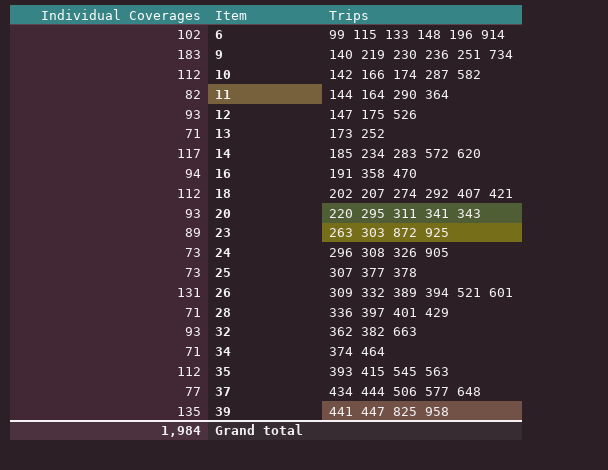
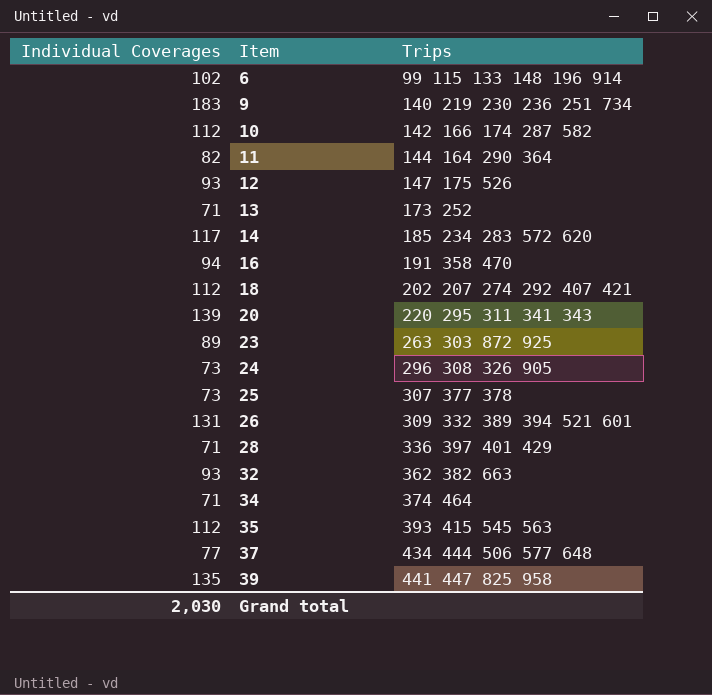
20 | Individual Coverages: 93 -> 139
Grand total | Individual Coverages: 1,984 -> 2,030

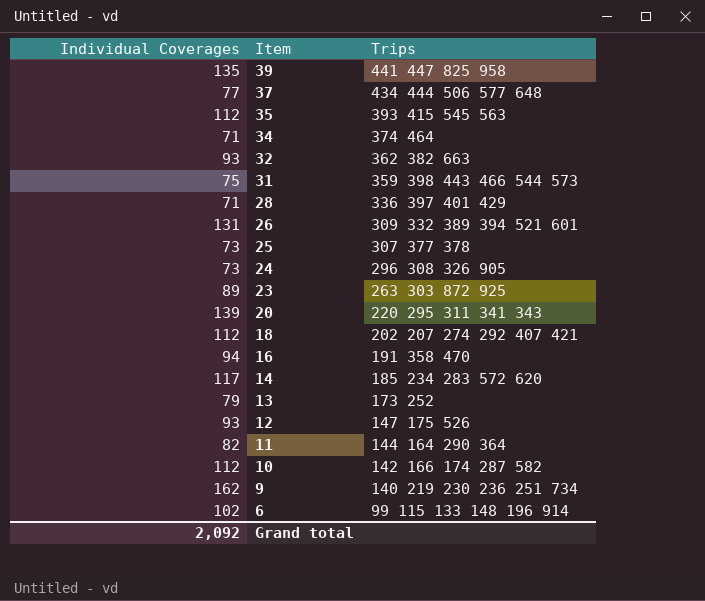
row order: Item ascending -> Item descending
row 31: none -> 75 | 359 398 443 466 544 573
13 | Individual Coverages: 71 -> 79
9 | Individual Coverages: 183 -> 162
Grand total | Individual Coverages: 2,030 -> 2,092

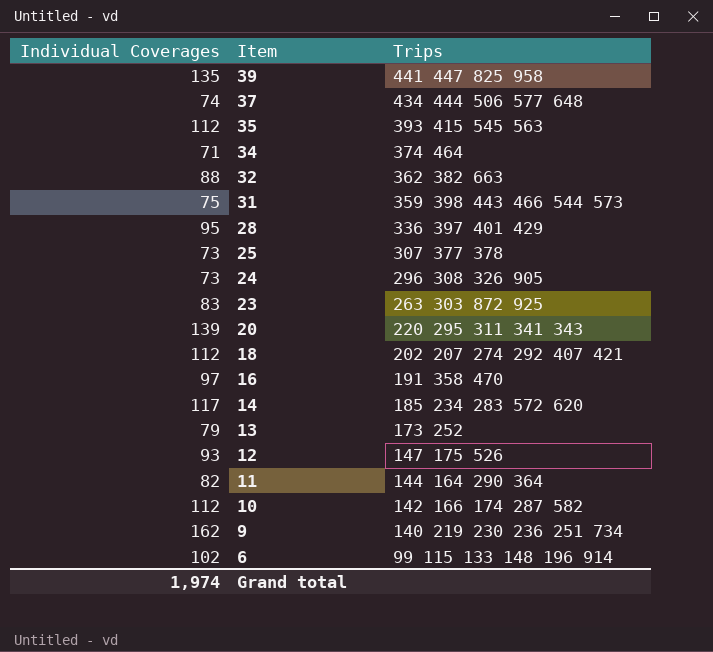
row 26: 131 | 309 332 389 394 521 601 -> none
37 | Individual Coverages: 77 -> 74
32 | Individual Coverages: 93 -> 88
28 | Individual Coverages: 71 -> 95
23 | Individual Coverages: 89 -> 83
16 | Individual Coverages: 94 -> 97
Grand total | Individual Coverages: 2,092 -> 1,974

